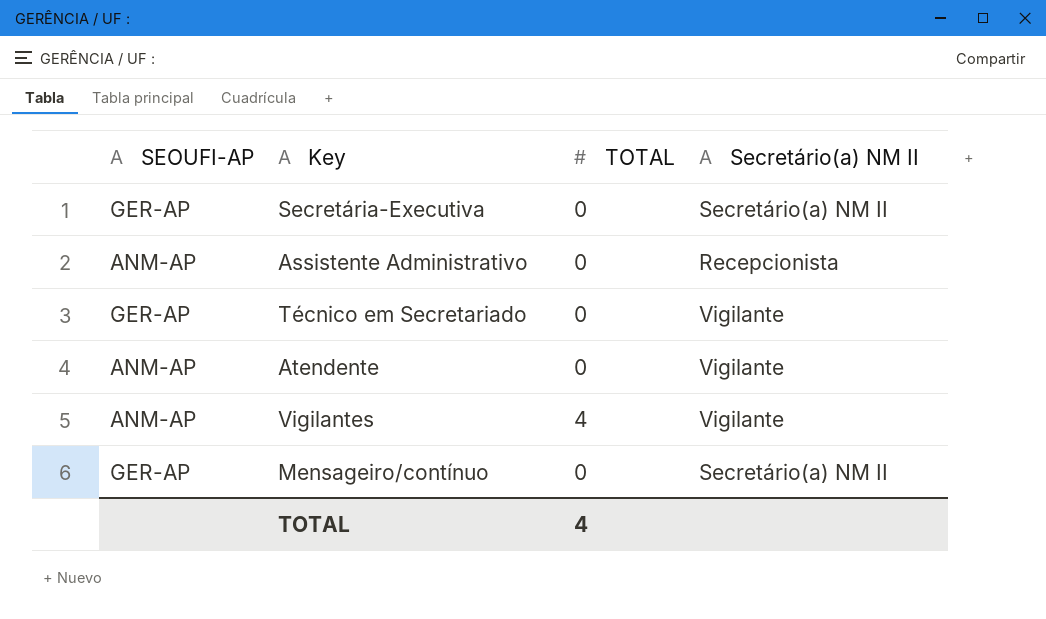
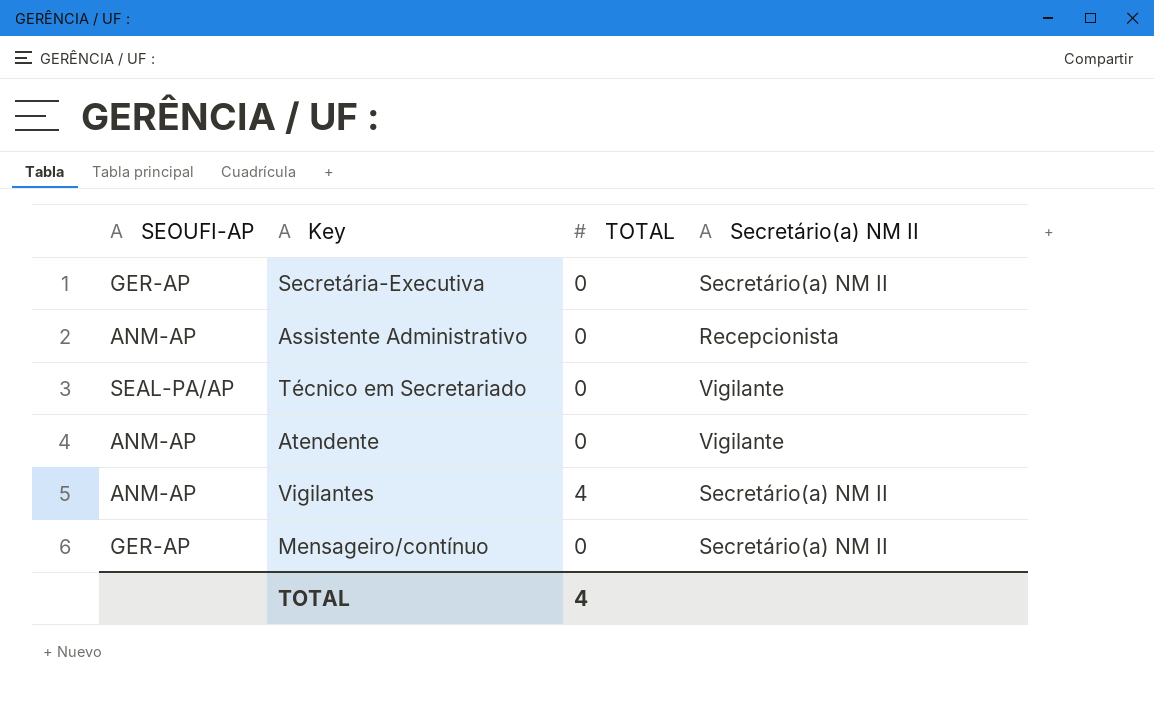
Técnico em Secretariado | SEOUFI-AP: GER-AP -> SEAL-PA/AP
Vigilantes | Secretário(a) NM II: Vigilante -> Secretário(a) NM II

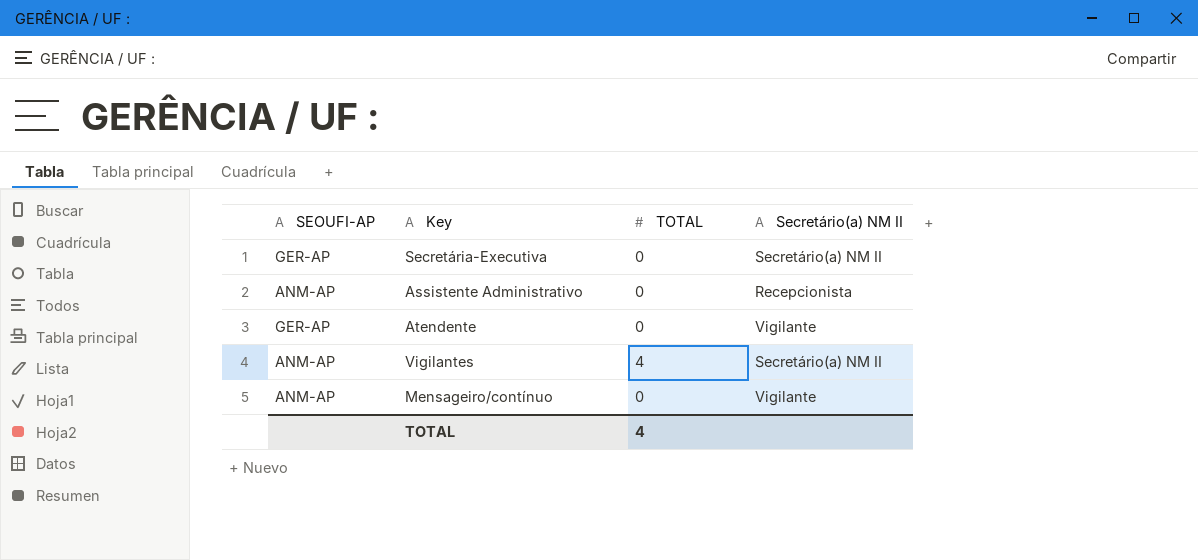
row Técnico em Secretariado: SEAL-PA/AP | 0 | Vigilante -> none
Atendente | SEOUFI-AP: ANM-AP -> GER-AP
Mensageiro/contínuo | SEOUFI-AP: GER-AP -> ANM-AP
Mensageiro/contínuo | Secretário(a) NM II: Secretário(a) NM II -> Vigilante

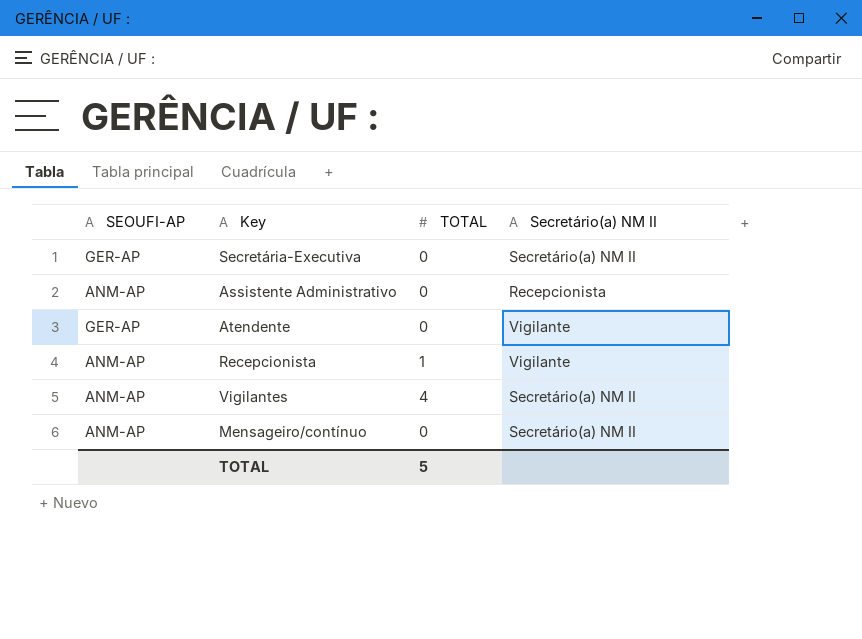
row Recepcionista: none -> ANM-AP | 1 | Vigilante
Mensageiro/contínuo | Secretário(a) NM II: Vigilante -> Secretário(a) NM II
TOTAL | TOTAL: 4 -> 5

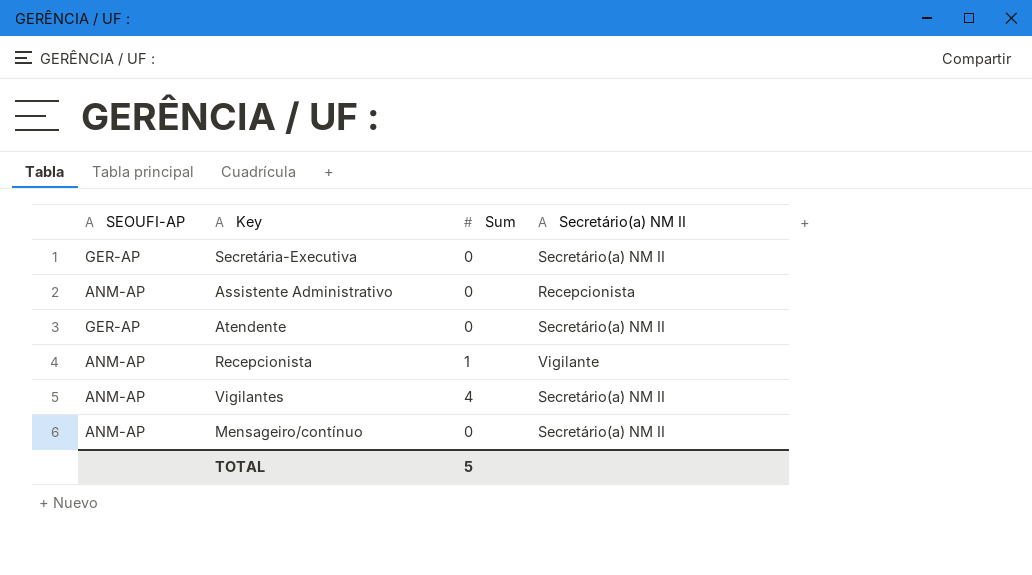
column name: TOTAL -> Sum
Atendente | Secretário(a) NM II: Vigilante -> Secretário(a) NM II

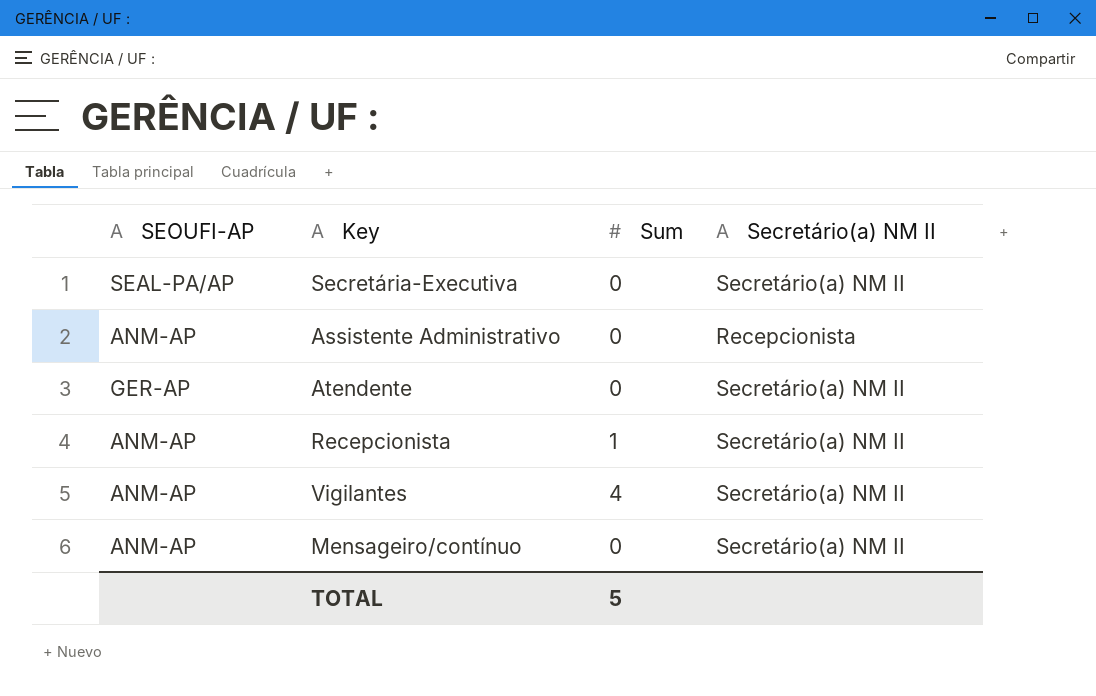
Secretária-Executiva | SEOUFI-AP: GER-AP -> SEAL-PA/AP
Recepcionista | Secretário(a) NM II: Vigilante -> Secretário(a) NM II

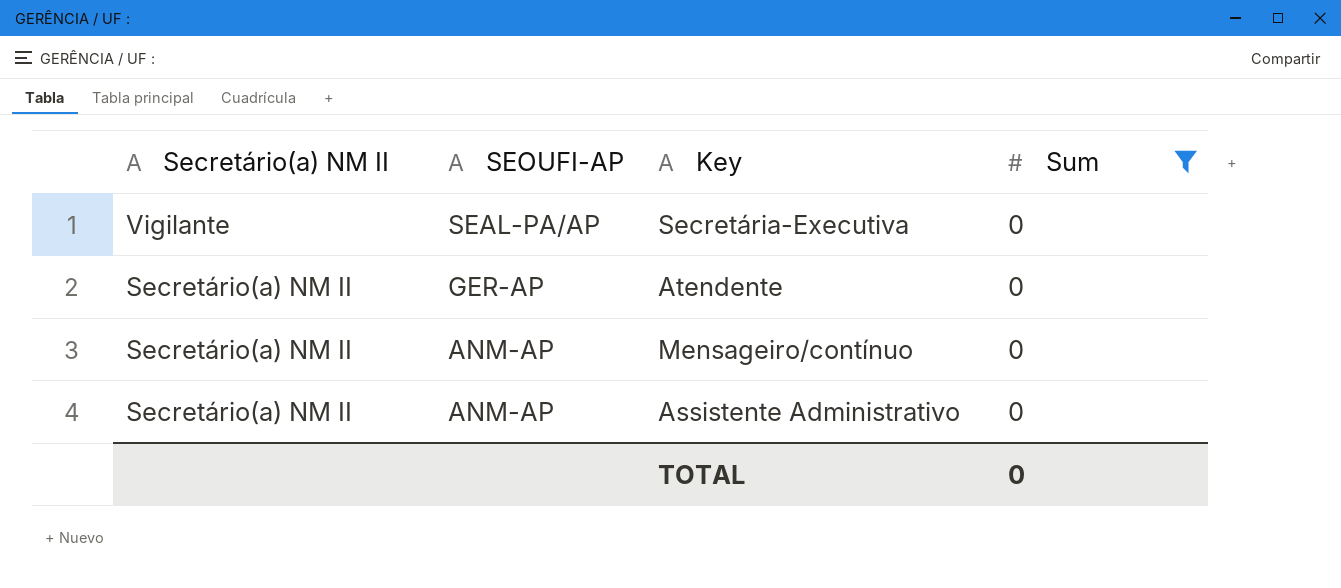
filter: none -> Sum = 0
row order: none -> Secretário(a) NM II descending
column Secretário(a) NM II | position: 4 -> 1
Secretária-Executiva | Secretário(a) NM II: Secretário(a) NM II -> Vigilante
Assistente Administrativo | Secretário(a) NM II: Recepcionista -> Secretário(a) NM II
TOTAL | Sum: 5 -> 0

